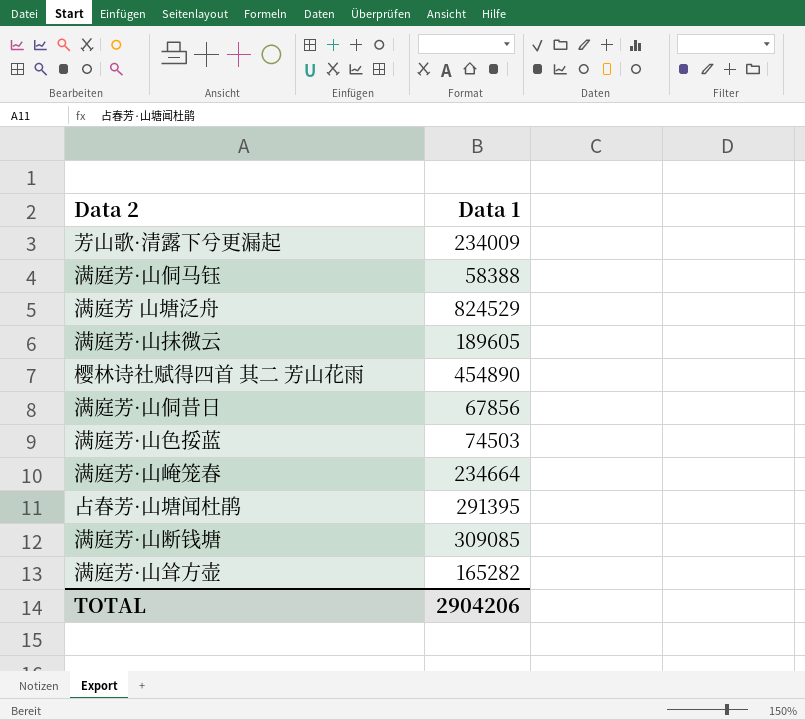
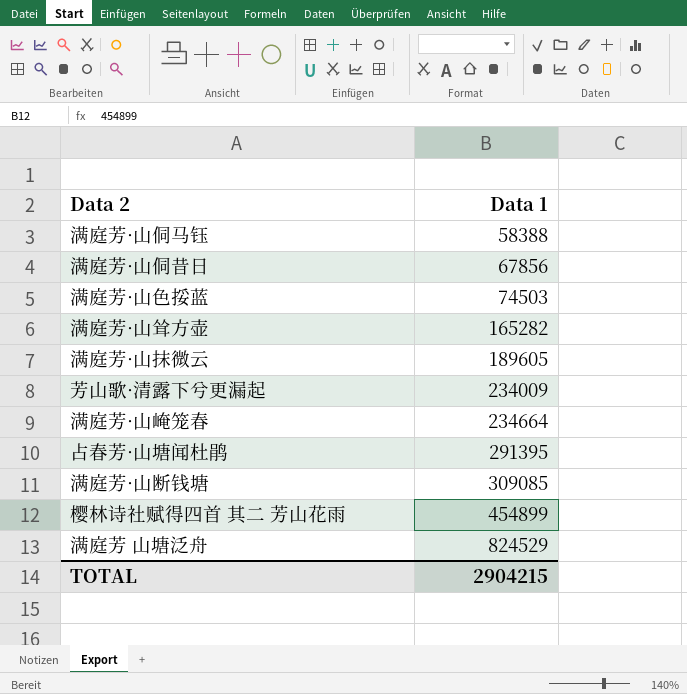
row order: none -> Data 1 ascending
樱林诗社赋得四首 其二 芳山花雨 | Data 1: 454890 -> 454899
TOTAL | Data 1: 2904206 -> 2904215

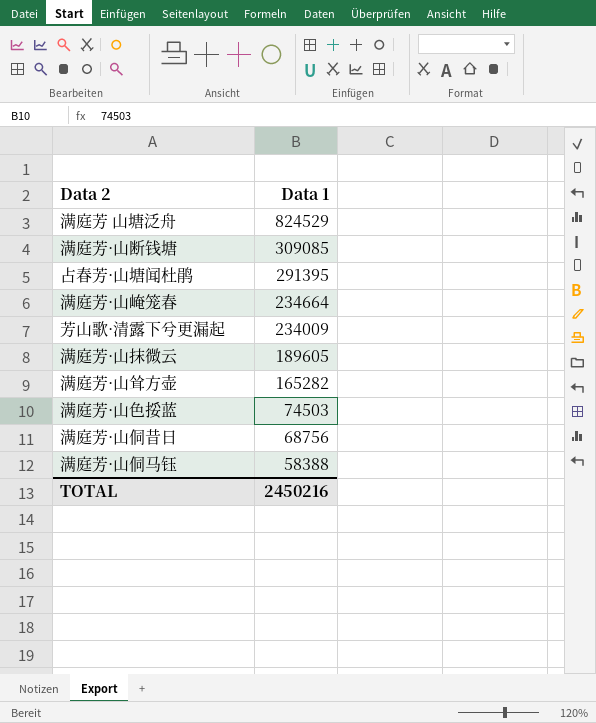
row order: Data 1 ascending -> Data 1 descending
row 樱林诗社赋得四首 其二 芳山花雨: 454899 -> none
满庭芳·山侗昔日 | Data 1: 67856 -> 68756
TOTAL | Data 1: 2904215 -> 2450216

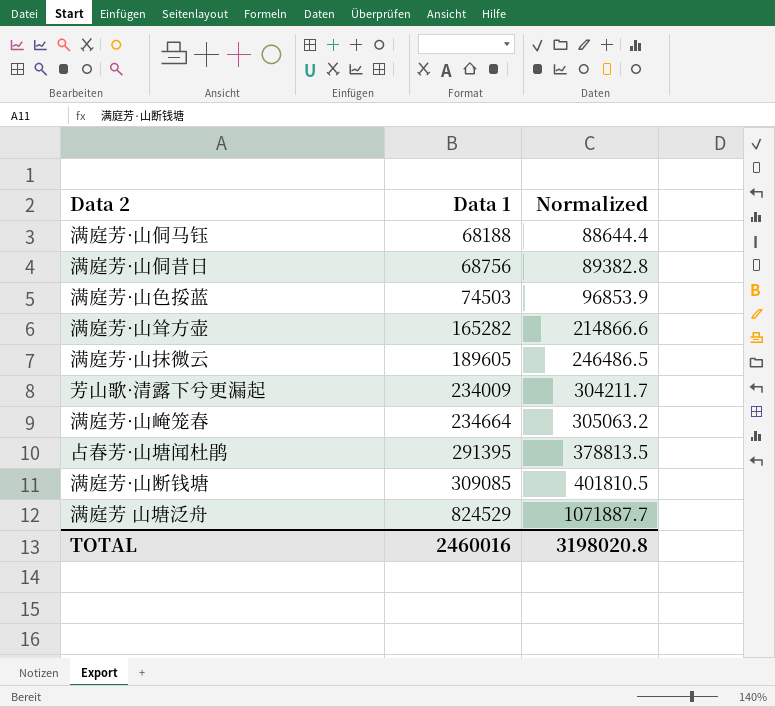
row order: Data 1 descending -> Data 1 ascending
column Normalized | formula: none -> [Data 1] * 1.3
满庭芳·山侗马钰 | Data 1: 58388 -> 68188
TOTAL | Data 1: 2450216 -> 2460016

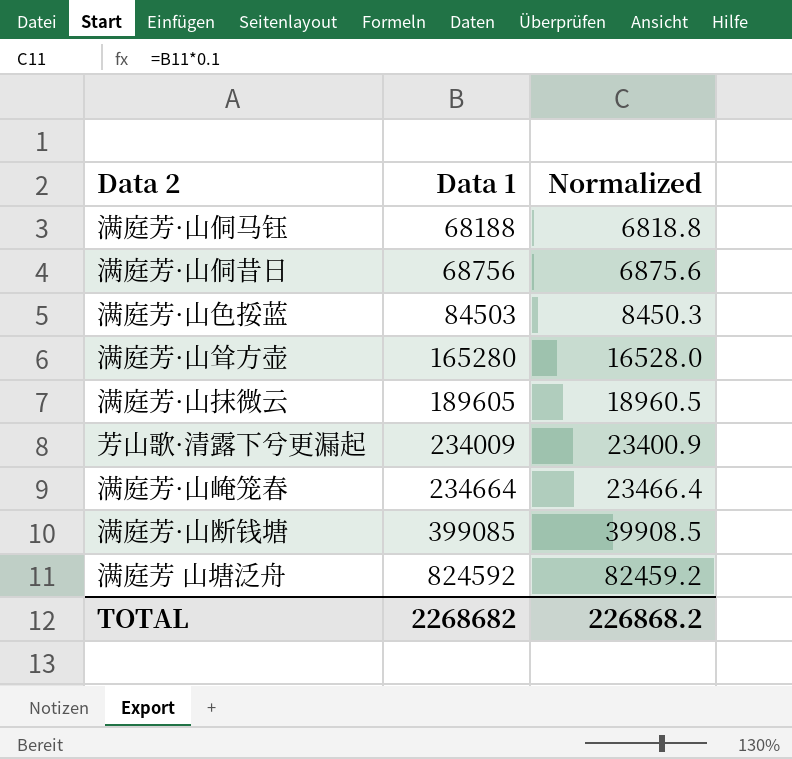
column Normalized | formula: [Data 1] * 1.3 -> [Data 1] * 0.1
row 占春芳·山塘闻杜鹃: 291395 | 378813.5 -> none
满庭芳·山色挼蓝 | Data 1: 74503 -> 84503
满庭芳·山耸方壶 | Data 1: 165282 -> 165280
满庭芳·山断钱塘 | Data 1: 309085 -> 399085
满庭芳 山塘泛舟 | Data 1: 824529 -> 824592
TOTAL | Data 1: 2460016 -> 2268682
TOTAL | Normalized: 3198020.8 -> 226868.2

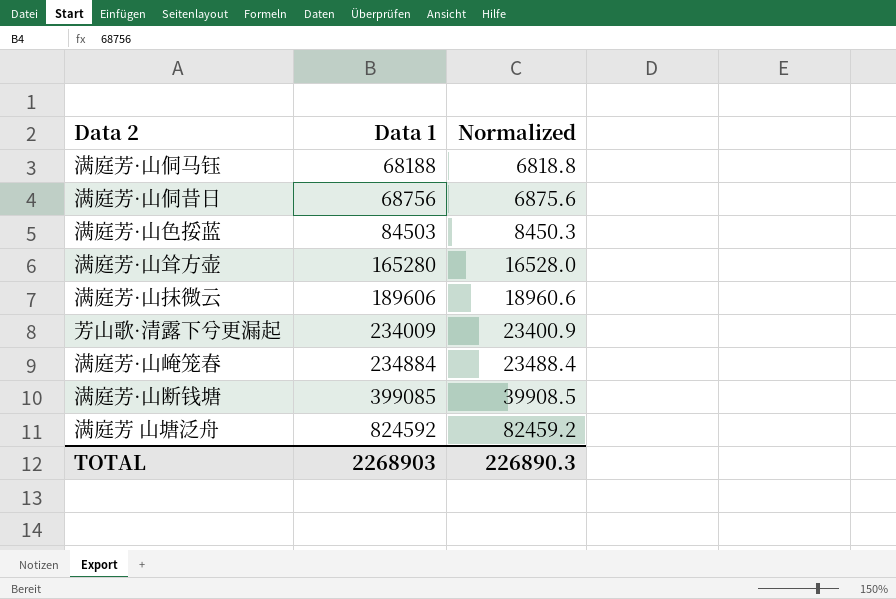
满庭芳·山抹微云 | Data 1: 189605 -> 189606
满庭芳·山抹微云 | Normalized: 18960.5 -> 18960.6
满庭芳·山崦笼春 | Data 1: 234664 -> 234884
满庭芳·山崦笼春 | Normalized: 23466.4 -> 23488.4
TOTAL | Data 1: 2268682 -> 2268903
TOTAL | Normalized: 226868.2 -> 226890.3

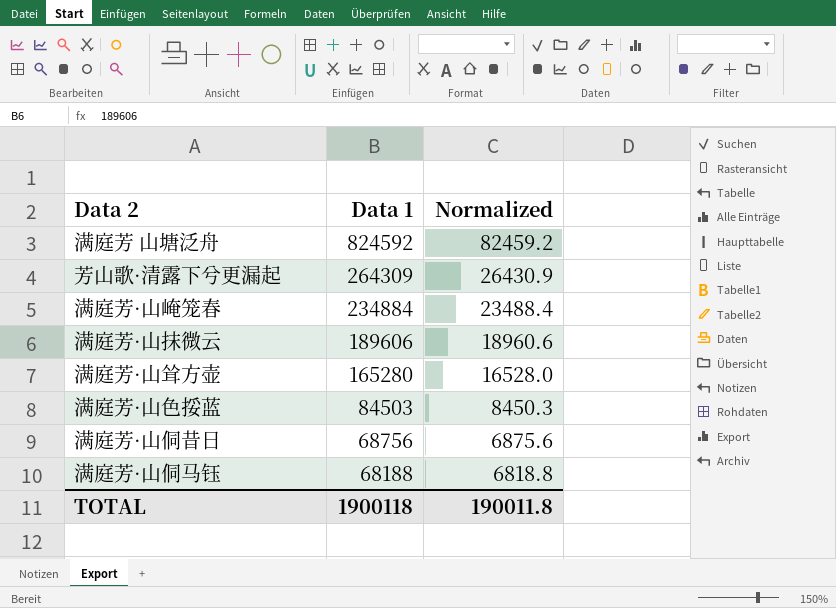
row order: Data 1 ascending -> Data 1 descending
row 满庭芳·山断钱塘: 399085 | 39908.5 -> none
芳山歌·清露下兮更漏起 | Data 1: 234009 -> 264309
芳山歌·清露下兮更漏起 | Normalized: 23400.9 -> 26430.9
TOTAL | Data 1: 2268903 -> 1900118
TOTAL | Normalized: 226890.3 -> 190011.8

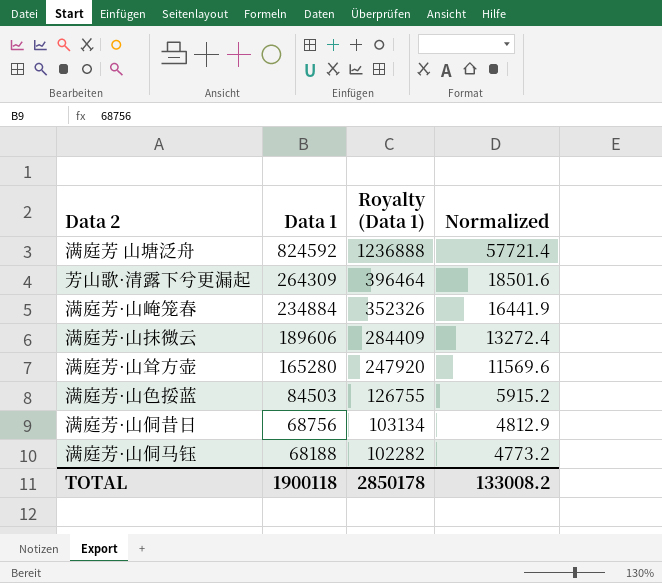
column Royalty (Data 1) | formula: none -> [Data 1] * 1.5
column Normalized | formula: [Data 1] * 0.1 -> [Data 1] * 0.07
TOTAL | Normalized: 190011.8 -> 133008.2

